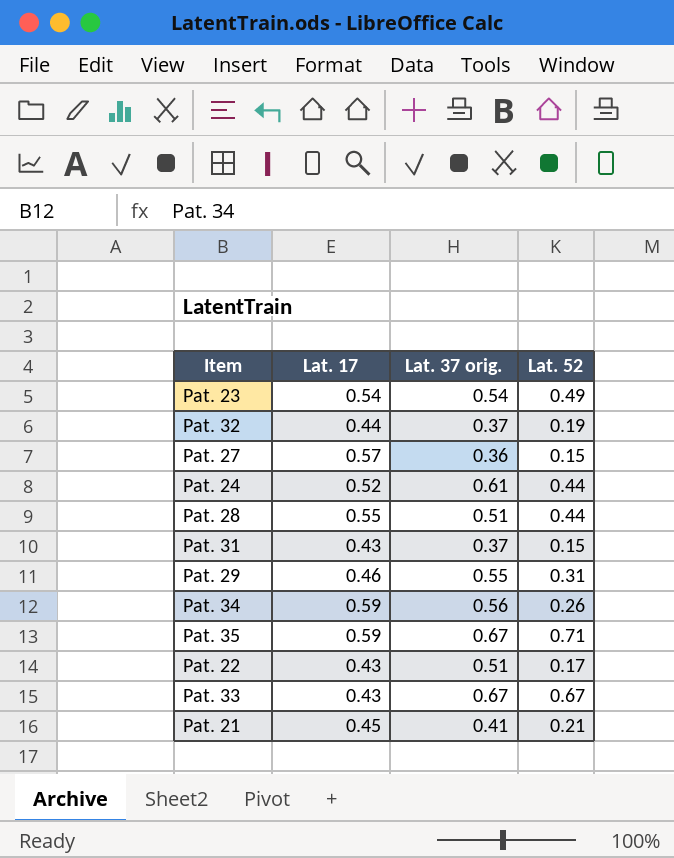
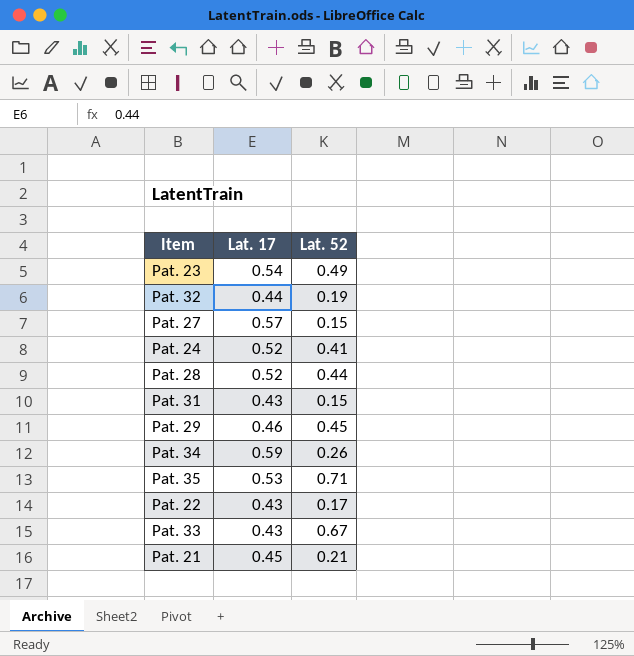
column Lat. 37 orig. | position: 3 -> none
Pat. 24 | Lat. 52: 0.44 -> 0.41
Pat. 28 | Lat. 17: 0.55 -> 0.52
Pat. 29 | Lat. 52: 0.31 -> 0.45
Pat. 35 | Lat. 17: 0.59 -> 0.53

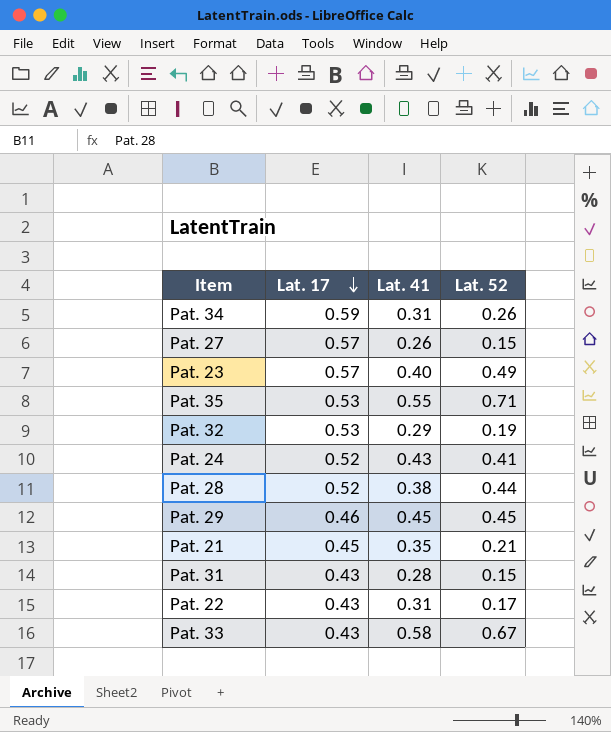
row order: none -> Lat. 17 descending
column Lat. 41 | position: none -> 3
Pat. 23 | Lat. 17: 0.54 -> 0.57
Pat. 32 | Lat. 17: 0.44 -> 0.53

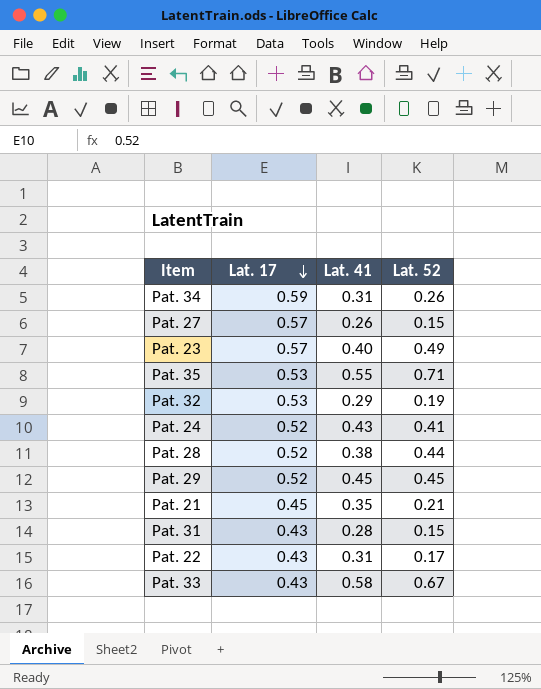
Pat. 29 | Lat. 17: 0.46 -> 0.52

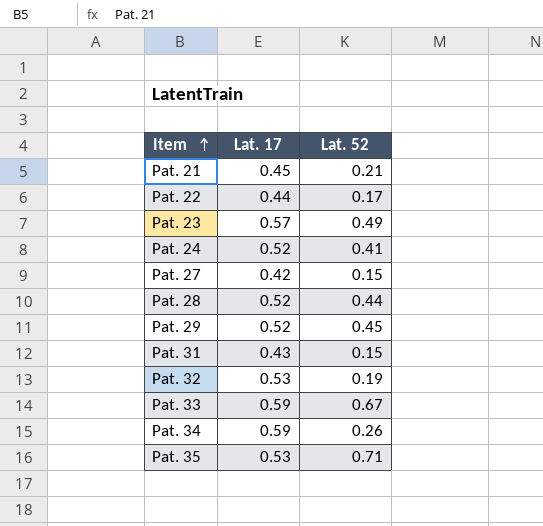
row order: Lat. 17 descending -> Item ascending
column Lat. 41 | position: 3 -> none
Pat. 22 | Lat. 17: 0.43 -> 0.44
Pat. 27 | Lat. 17: 0.57 -> 0.42
Pat. 33 | Lat. 17: 0.43 -> 0.59

